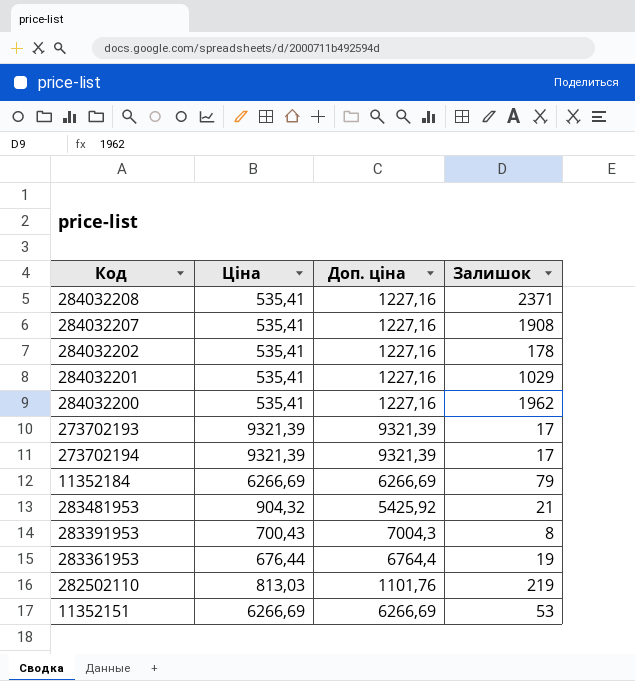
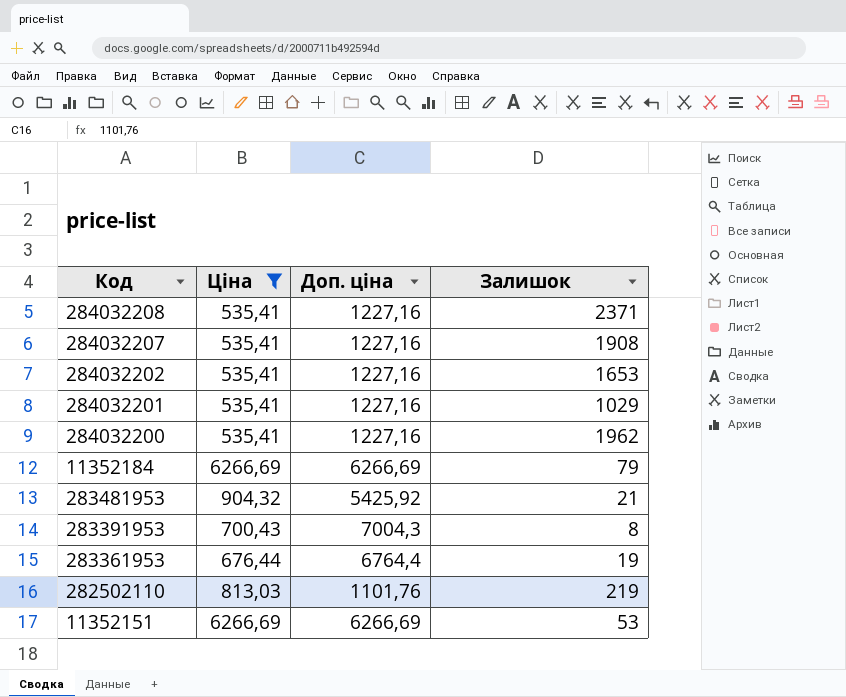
filter: none -> Ціна != 9321,39
284032202 | Залишок: 178 -> 1653

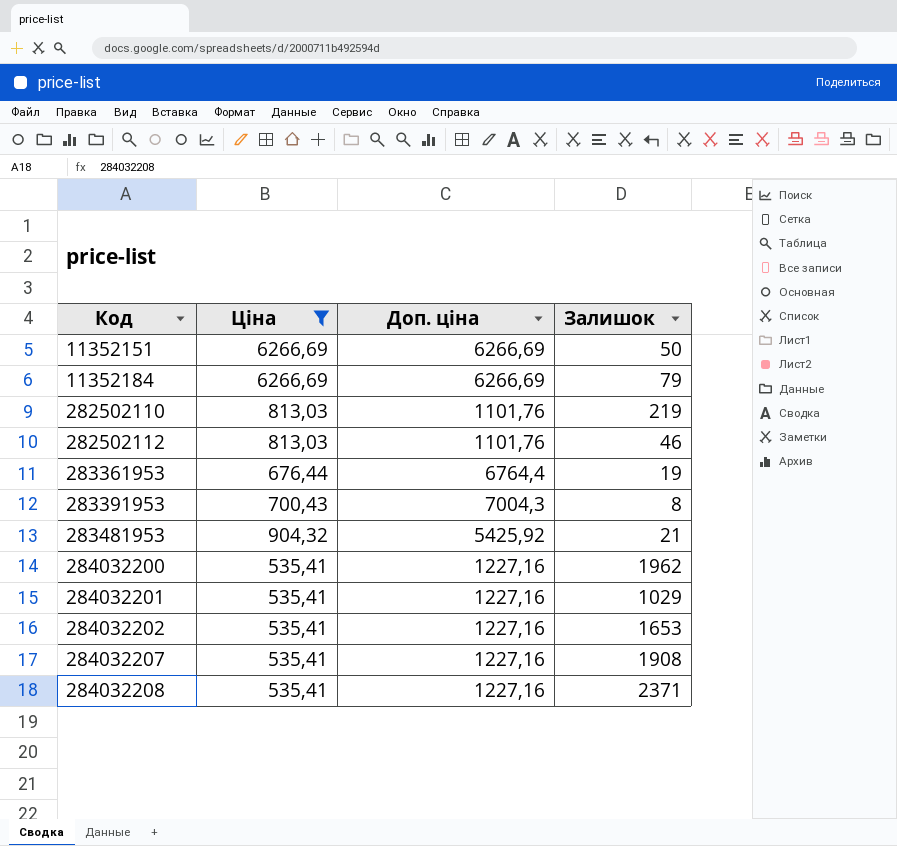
row order: none -> Код ascending
11352151 | Залишок: 53 -> 50
row 282502112: none -> 813,03 | 1101,76 | 46

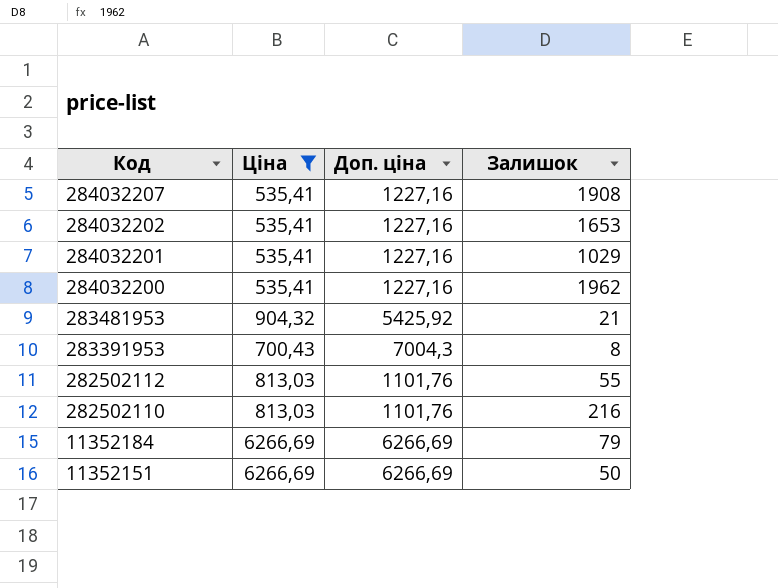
row order: Код ascending -> Код descending
row 283361953: 676,44 | 6764,4 | 19 -> none
row 284032208: 535,41 | 1227,16 | 2371 -> none
282502112 | Залишок: 46 -> 55
282502110 | Залишок: 219 -> 216

